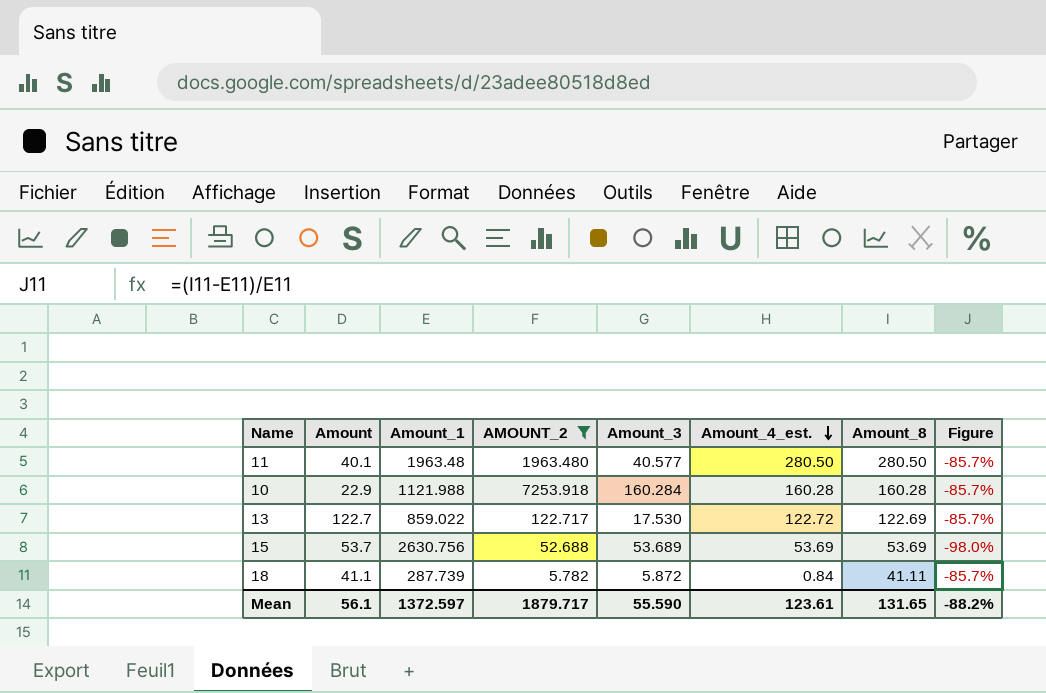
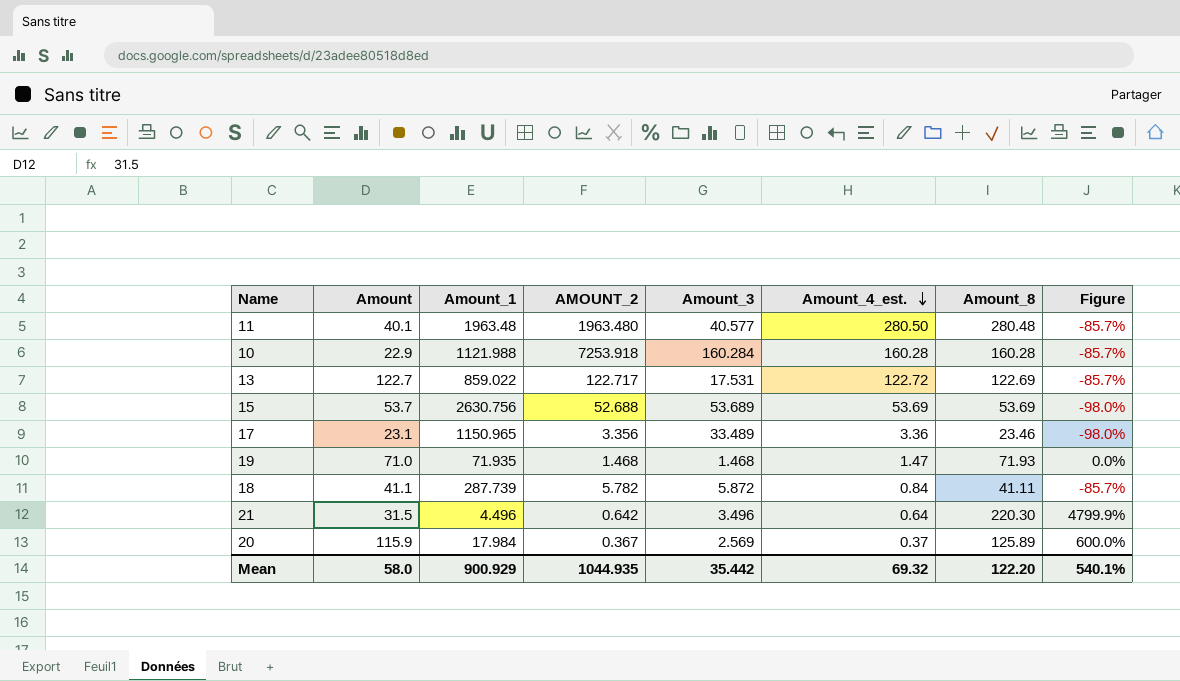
filter: AMOUNT_2 >= 5.782 -> none
11 | Amount_8: 280.50 -> 280.48
13 | Amount_3: 17.530 -> 17.531
Mean | Amount: 56.1 -> 58.0
Mean | Amount_1: 1372.597 -> 900.929
Mean | AMOUNT_2: 1879.717 -> 1044.935
Mean | Amount_3: 55.590 -> 35.442
Mean | Amount_4_est.: 123.61 -> 69.32
Mean | Amount_8: 131.65 -> 122.20
Mean | Figure: -88.2% -> 540.1%

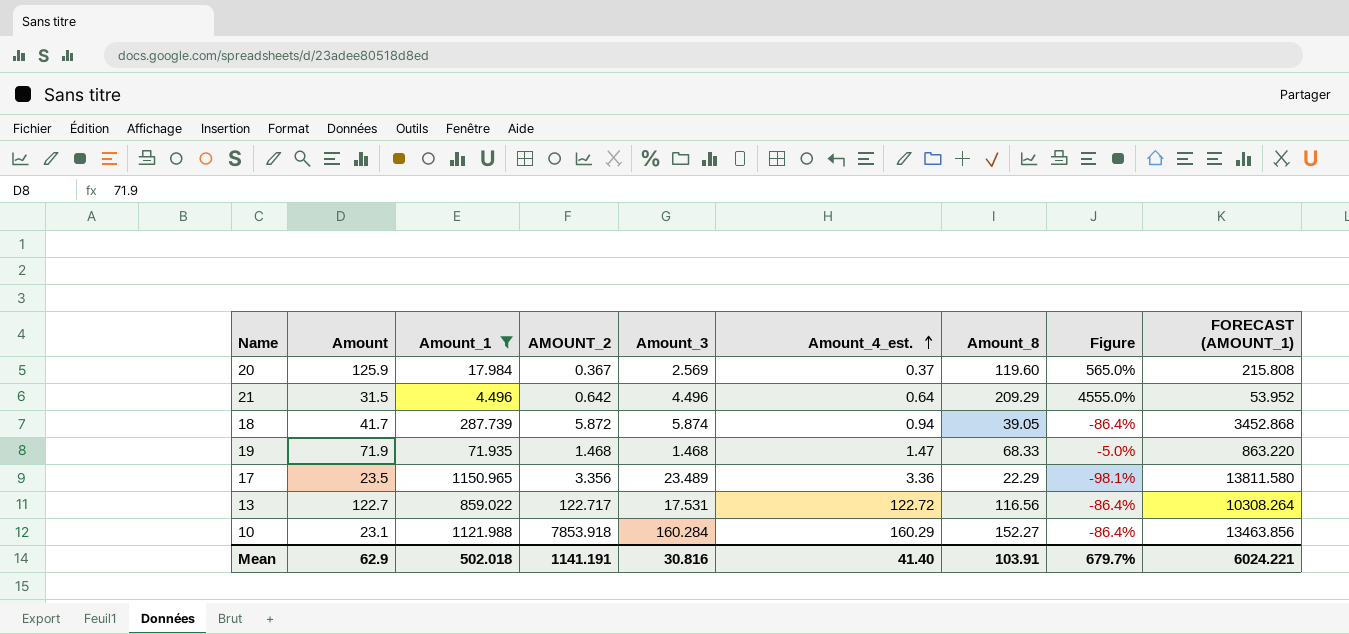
filter: none -> Amount_1 <= 1150.965
row order: Amount_4_est. descending -> Amount_4_est. ascending
column FORECAST (AMOUNT_1) | formula: none -> [Amount_1] * 12
20 | Amount: 115.9 -> 125.9
20 | Amount_8: 125.89 -> 119.60
20 | Figure: 600.0% -> 565.0%
21 | Amount_3: 3.496 -> 4.496
21 | Amount_8: 220.30 -> 209.29
21 | Figure: 4799.9% -> 4555.0%
18 | Amount: 41.1 -> 41.7
18 | AMOUNT_2: 5.782 -> 5.872
18 | Amount_3: 5.872 -> 5.874
18 | Amount_4_est.: 0.84 -> 0.94
18 | Amount_8: 41.11 -> 39.05
18 | Figure: -85.7% -> -86.4%
19 | Amount: 71.0 -> 71.9
19 | Amount_8: 71.93 -> 68.33
19 | Figure: 0.0% -> -5.0%
17 | Amount: 23.1 -> 23.5
17 | Amount_3: 33.489 -> 23.489
17 | Amount_8: 23.46 -> 22.29
17 | Figure: -98.0% -> -98.1%
13 | Amount_8: 122.69 -> 116.56
13 | Figure: -85.7% -> -86.4%
10 | Amount: 22.9 -> 23.1
10 | AMOUNT_2: 7253.918 -> 7853.918
10 | Amount_4_est.: 160.28 -> 160.29
10 | Amount_8: 160.28 -> 152.27
10 | Figure: -85.7% -> -86.4%
Mean | Amount: 58.0 -> 62.9
Mean | Amount_1: 900.929 -> 502.018
Mean | AMOUNT_2: 1044.935 -> 1141.191
Mean | Amount_3: 35.442 -> 30.816
Mean | Amount_4_est.: 69.32 -> 41.40
Mean | Amount_8: 122.20 -> 103.91
Mean | Figure: 540.1% -> 679.7%

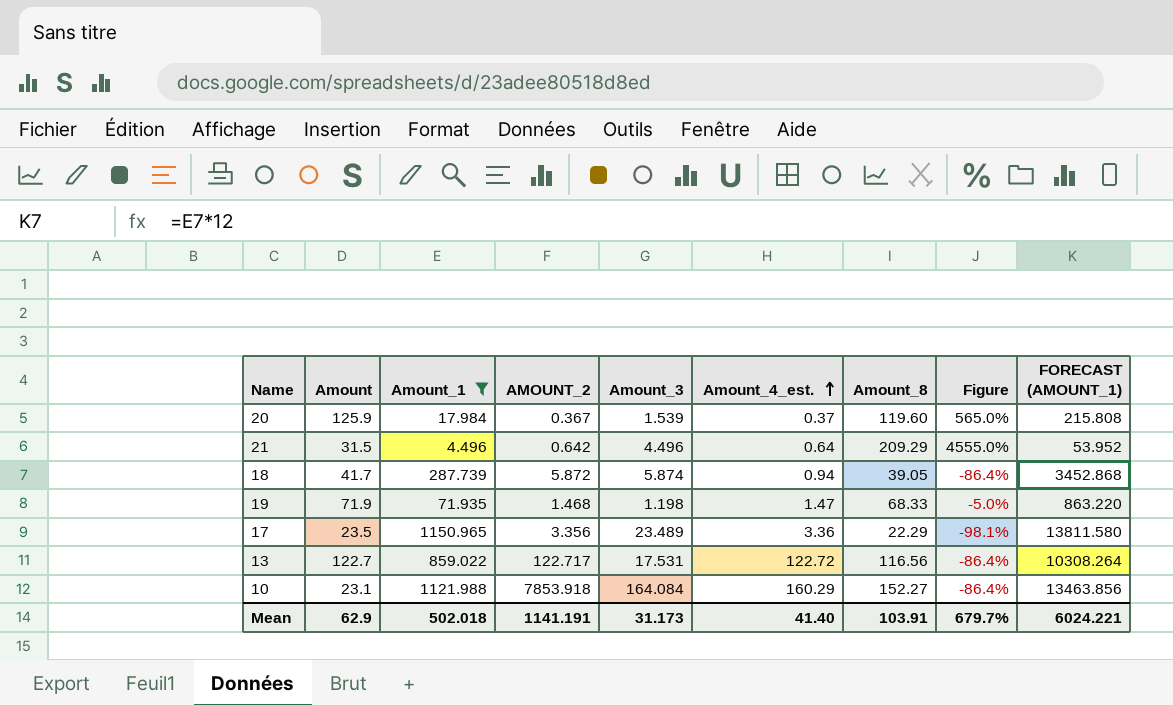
20 | Amount_3: 2.569 -> 1.539
19 | Amount_3: 1.468 -> 1.198
10 | Amount_3: 160.284 -> 164.084
Mean | Amount_3: 30.816 -> 31.173

